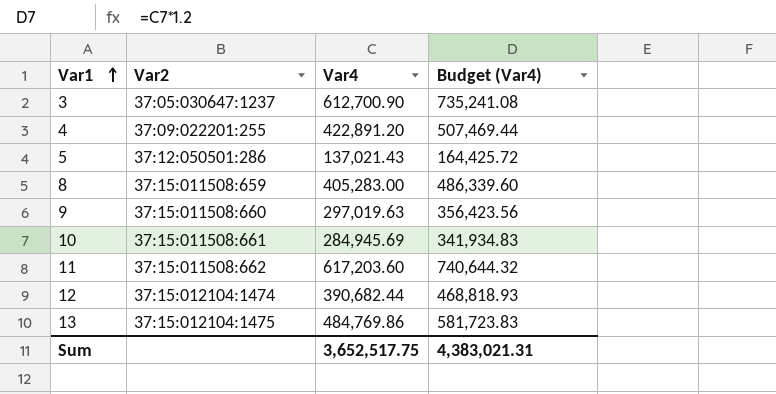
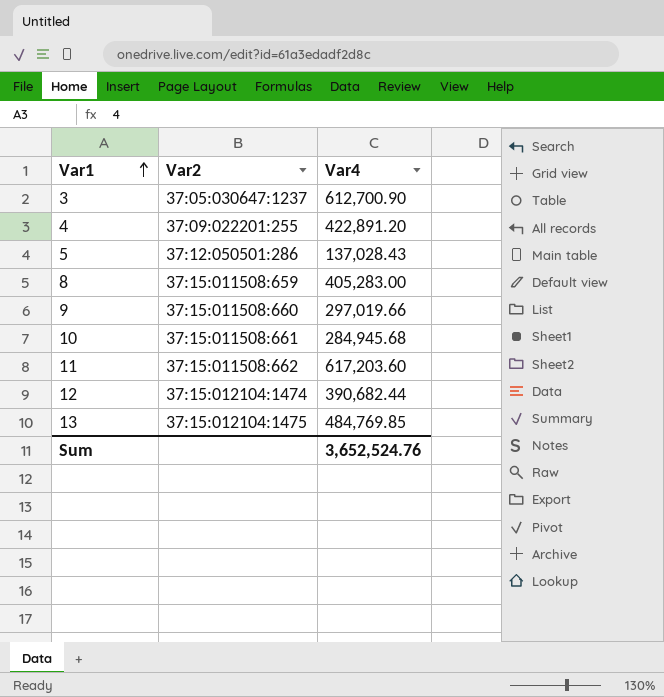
column Budget (Var4) | formula: [Var4] * 1.2 -> none
5 | Var4: 137,021.43 -> 137,028.43
9 | Var4: 297,019.63 -> 297,019.66
10 | Var4: 284,945.69 -> 284,945.68
13 | Var4: 484,769.86 -> 484,769.85
Sum | Var4: 3,652,517.75 -> 3,652,524.76

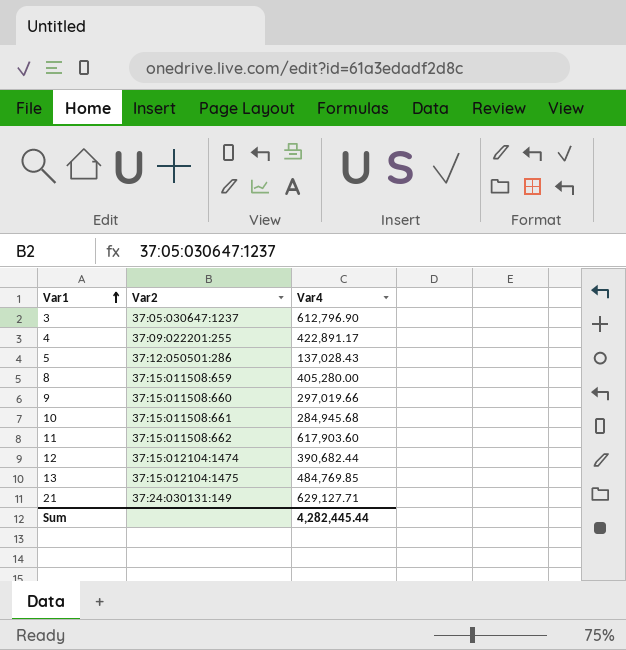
3 | Var4: 612,700.90 -> 612,796.90
4 | Var4: 422,891.20 -> 422,891.17
8 | Var4: 405,283.00 -> 405,280.00
11 | Var4: 617,203.60 -> 617,903.60
row 21: none -> 37:24:030131:149 | 629,127.71
Sum | Var4: 3,652,524.76 -> 4,282,445.44

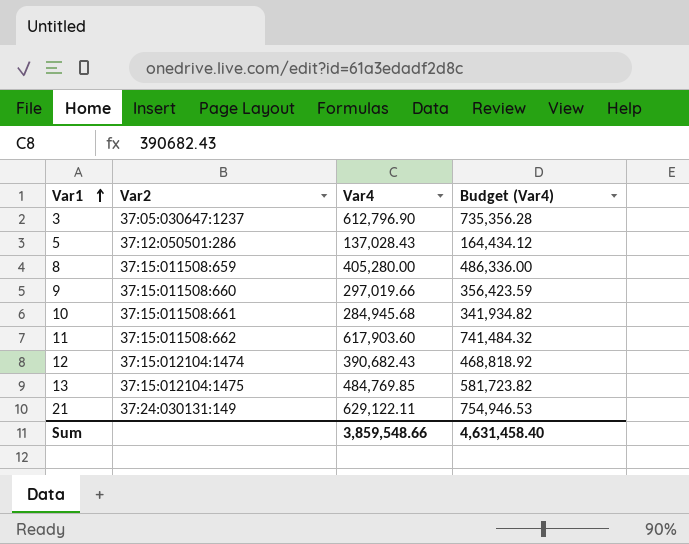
column Budget (Var4) | formula: none -> [Var4] * 1.2
row 4: 37:09:022201:255 | 422,891.17 -> none
12 | Var4: 390,682.44 -> 390,682.43
21 | Var4: 629,127.71 -> 629,122.11
Sum | Var4: 4,282,445.44 -> 3,859,548.66

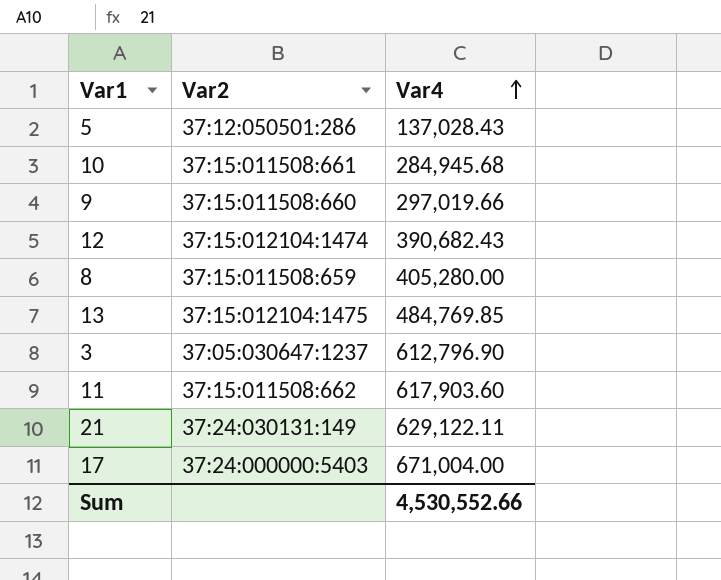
row order: Var1 ascending -> Var4 ascending
column Budget (Var4) | formula: [Var4] * 1.2 -> none
row 17: none -> 37:24:000000:5403 | 671,004.00
Sum | Var4: 3,859,548.66 -> 4,530,552.66

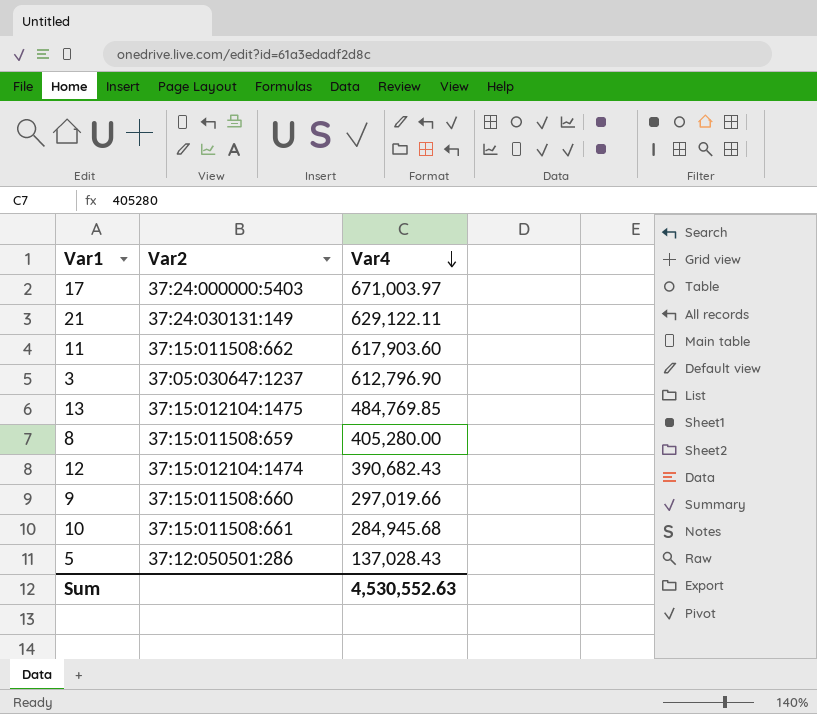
row order: Var4 ascending -> Var4 descending
17 | Var4: 671,004.00 -> 671,003.97
Sum | Var4: 4,530,552.66 -> 4,530,552.63

